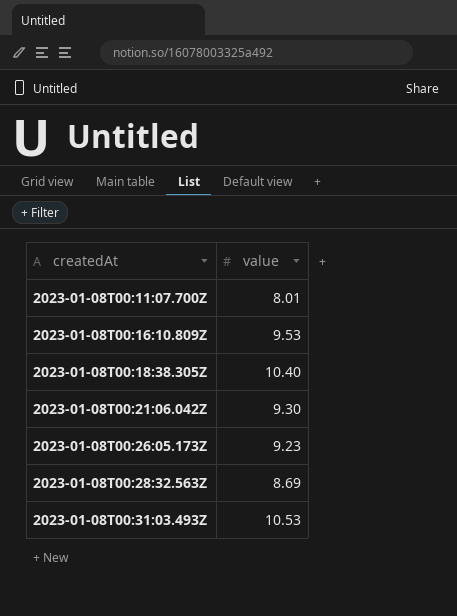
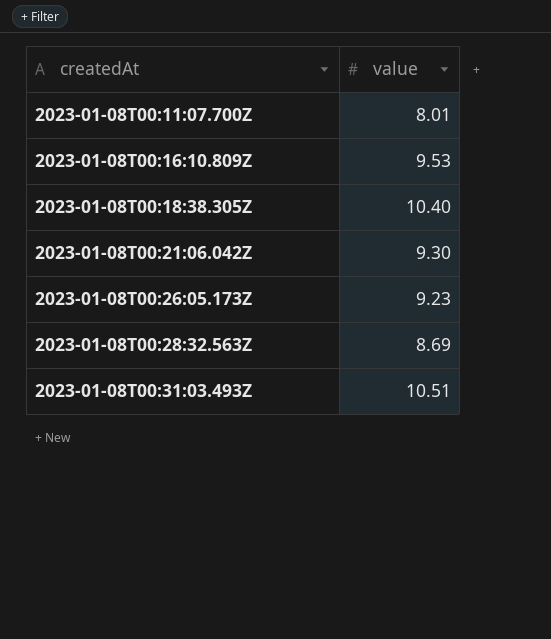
2023-01-08T00:31:03.493Z | value: 10.53 -> 10.51

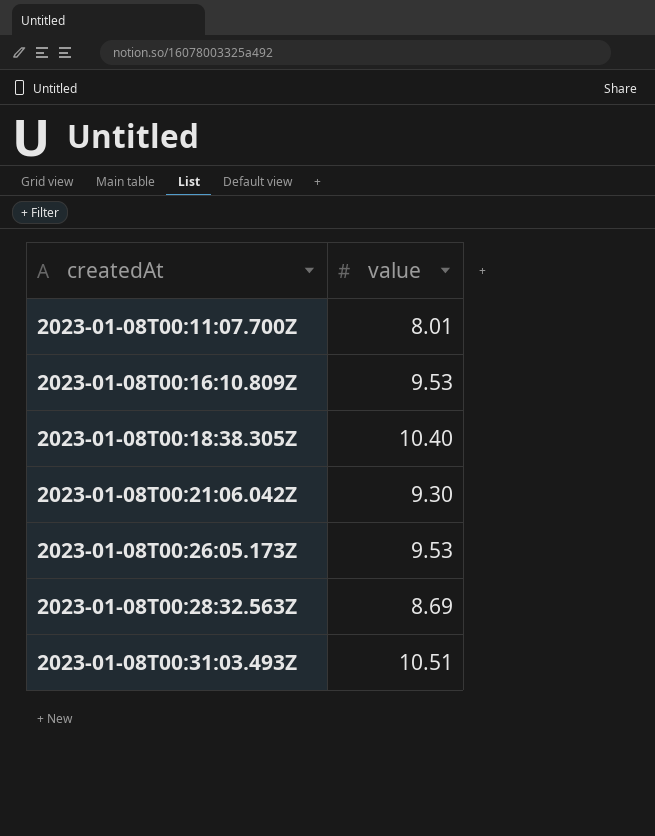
2023-01-08T00:26:05.173Z | value: 9.23 -> 9.53

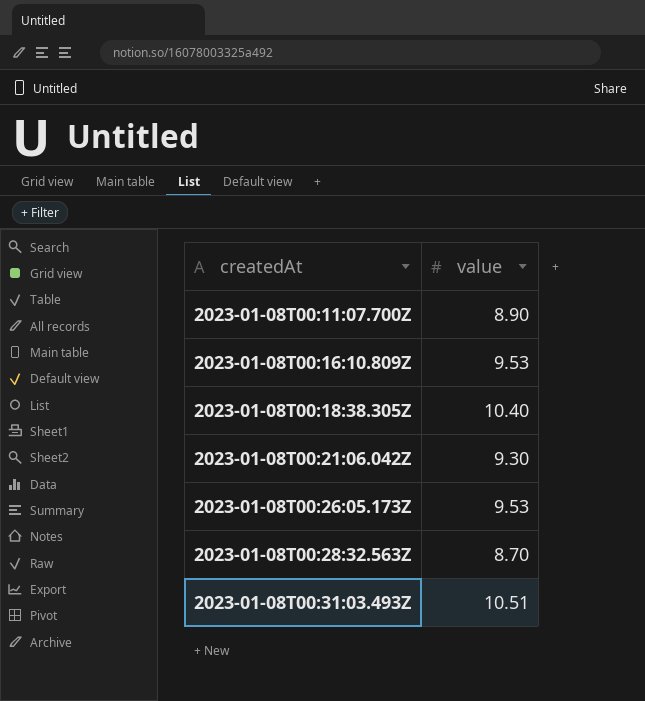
2023-01-08T00:11:07.700Z | value: 8.01 -> 8.90
2023-01-08T00:28:32.563Z | value: 8.69 -> 8.70

